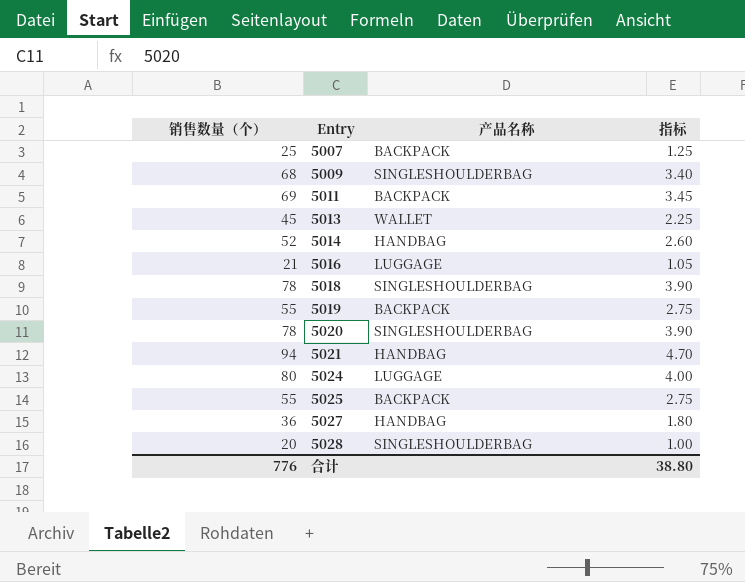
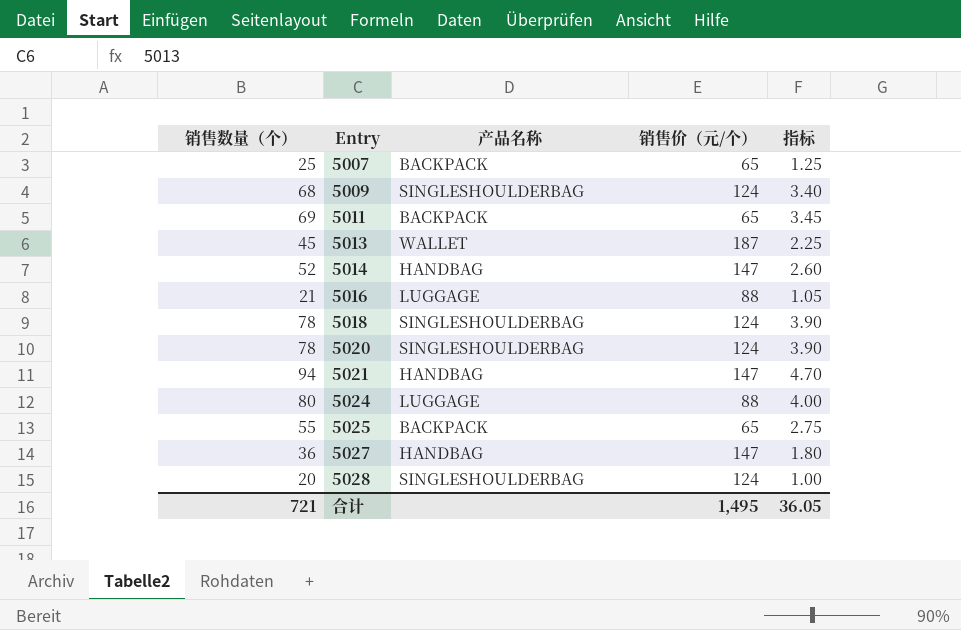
column 销售价（元/个） | position: none -> 4
row 5019: 55 | BACKPACK | 2.75 -> none
合计 | 销售数量（个）: 776 -> 721
合计 | 指标: 38.80 -> 36.05

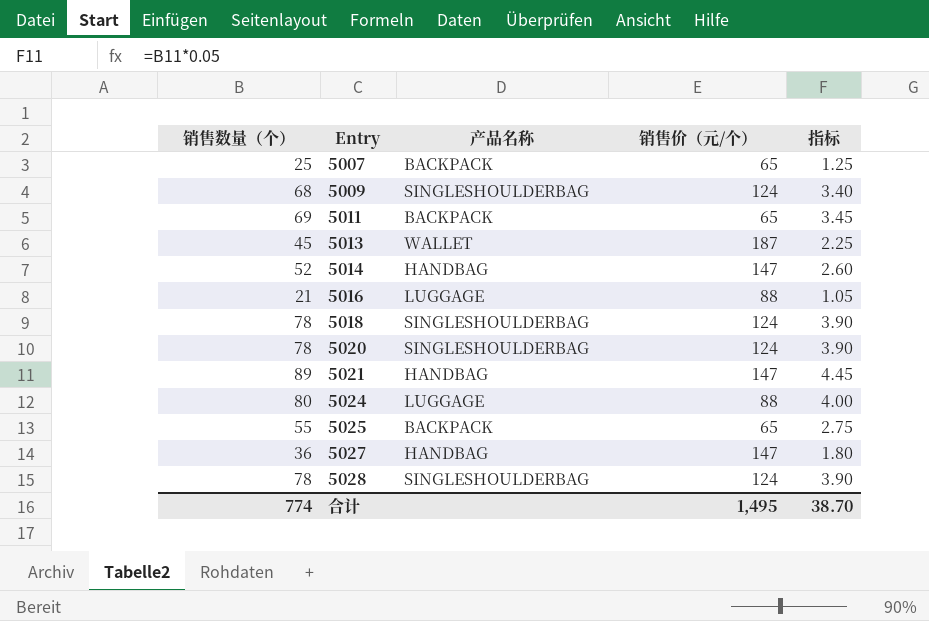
5021 | 销售数量（个）: 94 -> 89
5021 | 指标: 4.70 -> 4.45
5028 | 销售数量（个）: 20 -> 78
5028 | 指标: 1.00 -> 3.90
合计 | 销售数量（个）: 721 -> 774
合计 | 指标: 36.05 -> 38.70

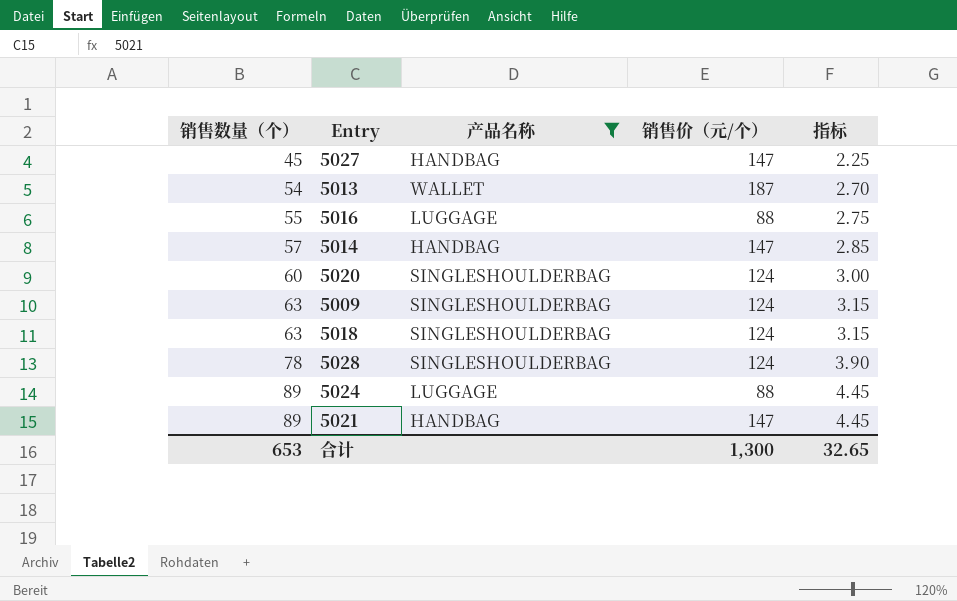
filter: none -> 产品名称 != BACKPACK
row order: Entry ascending -> 销售数量（个） ascending
5027 | 销售数量（个）: 36 -> 45
5027 | 指标: 1.80 -> 2.25
5013 | 销售数量（个）: 45 -> 54
5013 | 指标: 2.25 -> 2.70
5016 | 销售数量（个）: 21 -> 55
5016 | 指标: 1.05 -> 2.75
5014 | 销售数量（个）: 52 -> 57
5014 | 指标: 2.60 -> 2.85
5020 | 销售数量（个）: 78 -> 60
5020 | 指标: 3.90 -> 3.00
5009 | 销售数量（个）: 68 -> 63
5009 | 指标: 3.40 -> 3.15
5018 | 销售数量（个）: 78 -> 63
5018 | 指标: 3.90 -> 3.15
5024 | 销售数量（个）: 80 -> 89
5024 | 指标: 4.00 -> 4.45
合计 | 销售数量（个）: 774 -> 653
合计 | 销售价（元/个）: 1,495 -> 1,300
合计 | 指标: 38.70 -> 32.65

